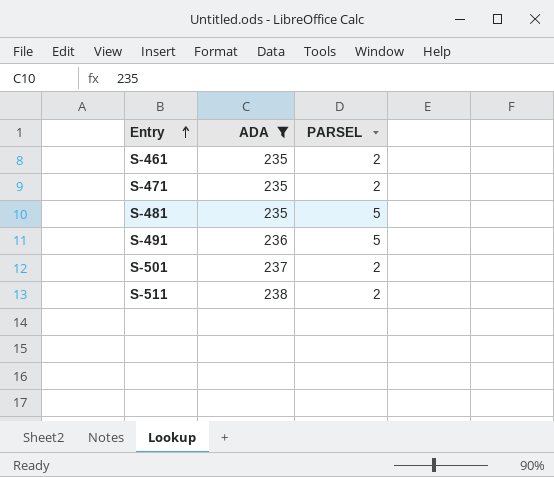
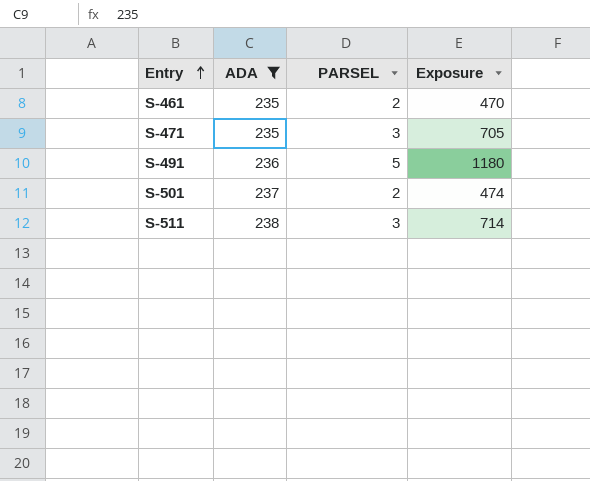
column Exposure | formula: none -> [ADA] * [PARSEL]
row S-481: 235 | 5 -> none
S-471 | PARSEL: 2 -> 3
S-511 | PARSEL: 2 -> 3

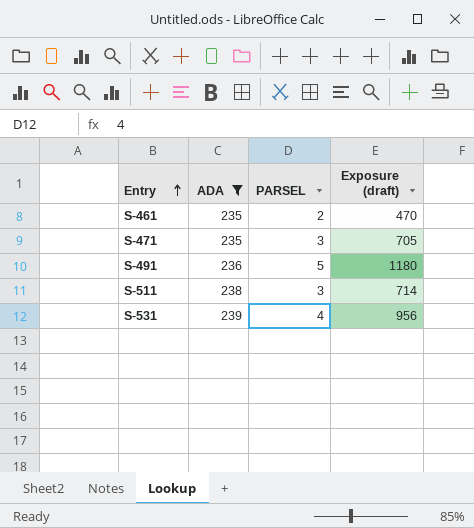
column name: Exposure -> Exposure (draft)
row S-501: 237 | 2 | 474 -> none
row S-531: none -> 239 | 4 | 956

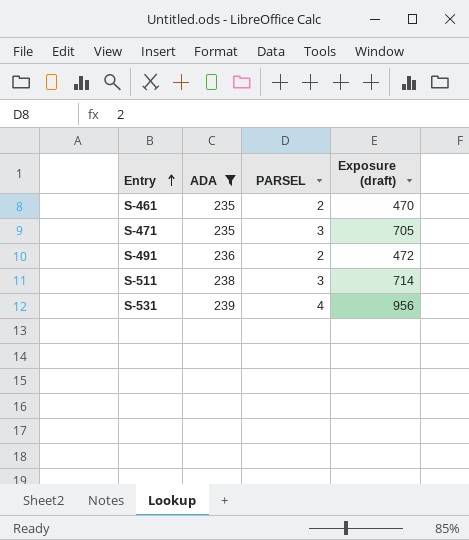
S-491 | PARSEL: 5 -> 2
S-491 | Exposure (draft): 1180 -> 472

